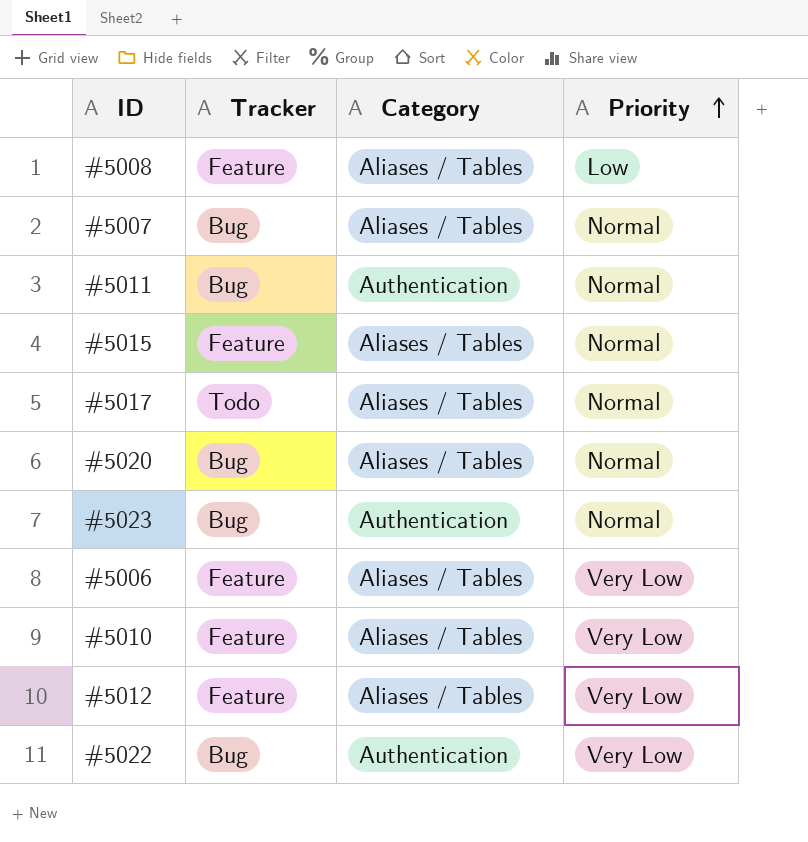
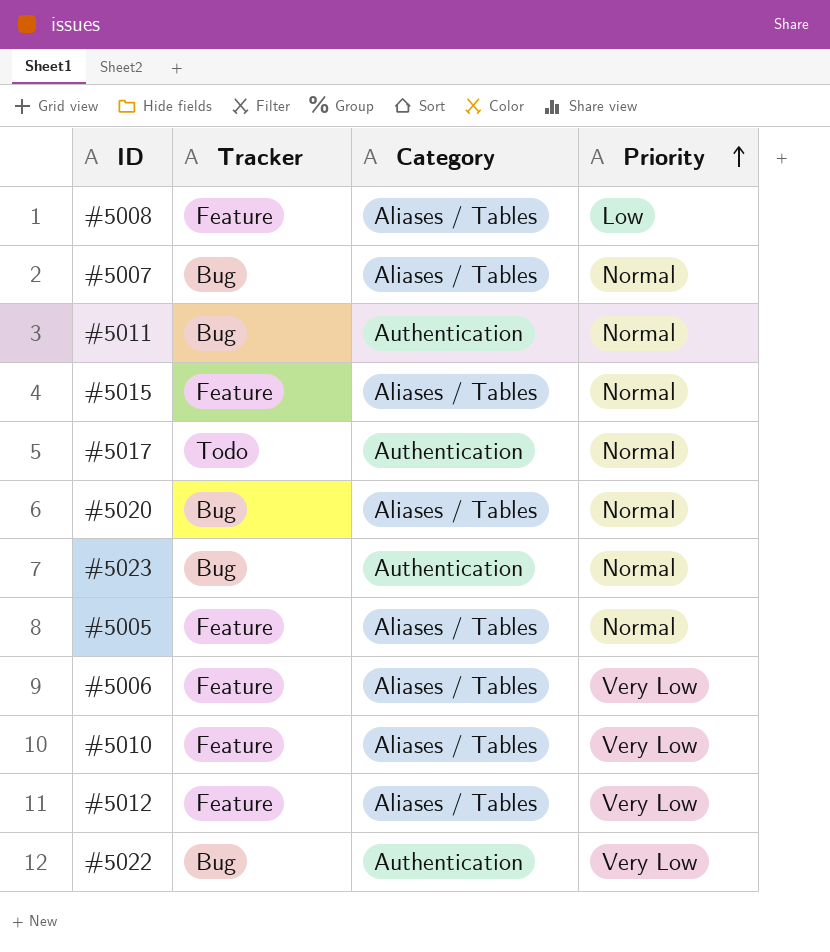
#5017 | Category: Aliases / Tables -> Authentication
row #5005: none -> Feature | Aliases / Tables | Normal

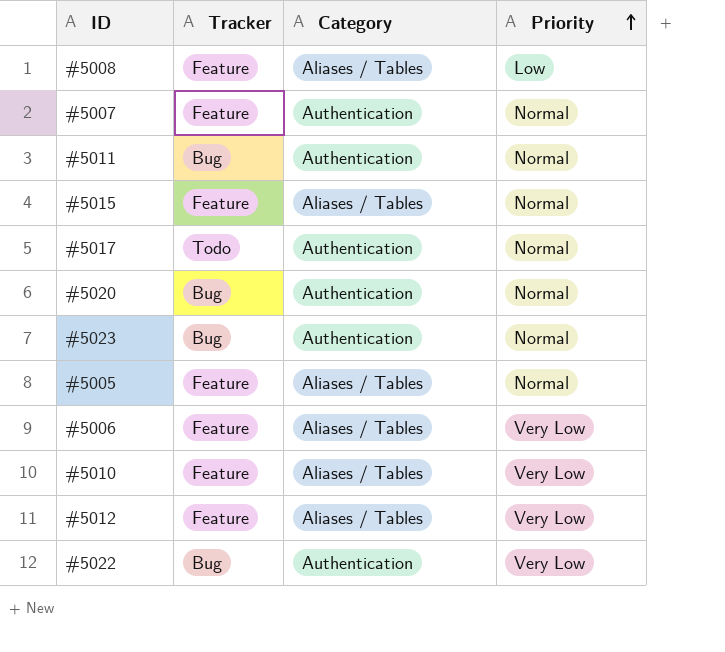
#5007 | Tracker: Bug -> Feature
#5007 | Category: Aliases / Tables -> Authentication
#5020 | Category: Aliases / Tables -> Authentication

